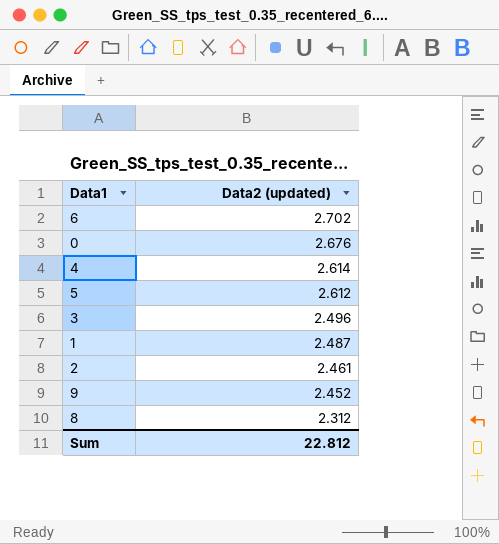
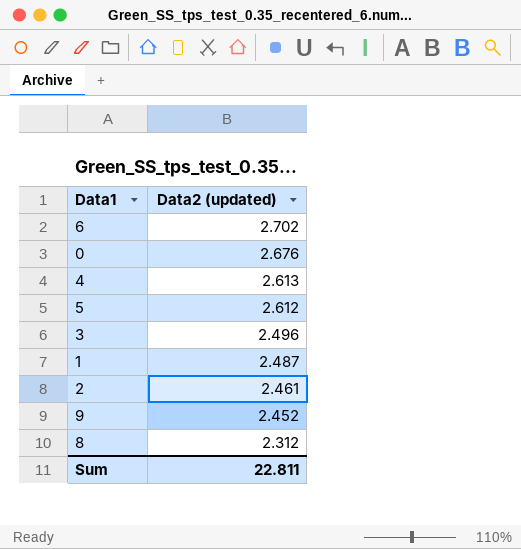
4 | Data2 (updated): 2.614 -> 2.613
Sum | Data2 (updated): 22.812 -> 22.811

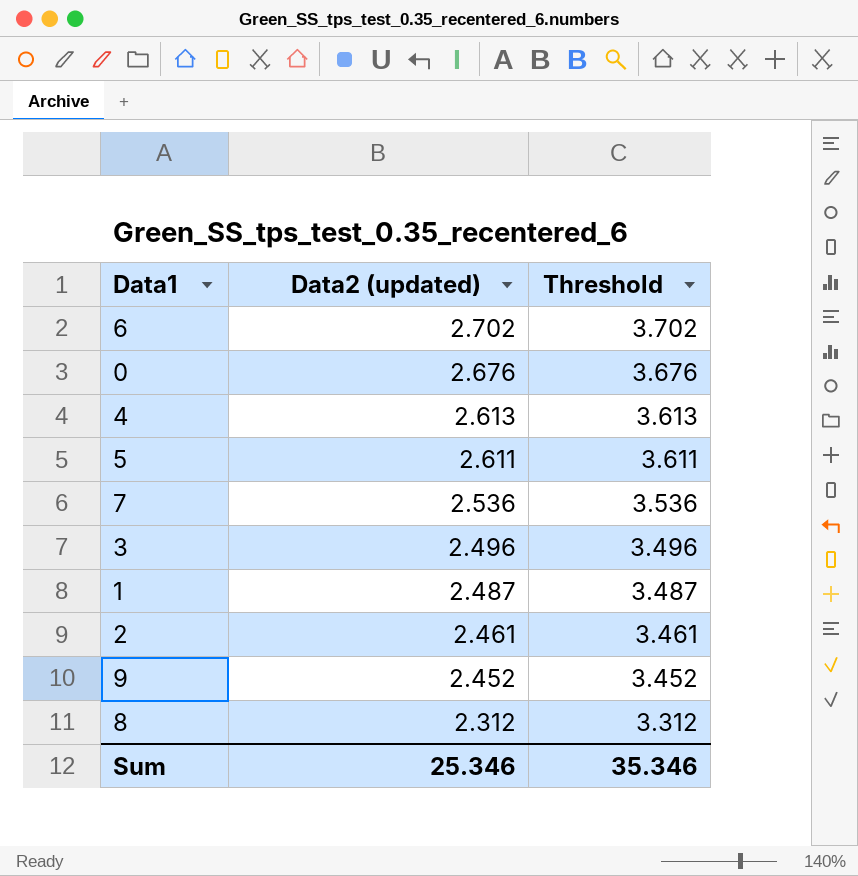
column Threshold | formula: none -> [Data2 (updated)] + 1
5 | Data2 (updated): 2.612 -> 2.611
row 7: none -> 2.536 | 3.536
Sum | Data2 (updated): 22.811 -> 25.346

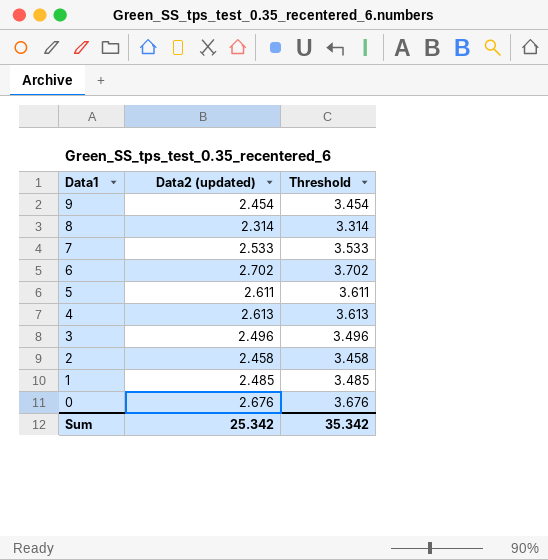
row order: Data2 (updated) descending -> Data1 descending
9 | Data2 (updated): 2.452 -> 2.454
9 | Threshold: 3.452 -> 3.454
8 | Data2 (updated): 2.312 -> 2.314
8 | Threshold: 3.312 -> 3.314
7 | Data2 (updated): 2.536 -> 2.533
7 | Threshold: 3.536 -> 3.533
2 | Data2 (updated): 2.461 -> 2.458
2 | Threshold: 3.461 -> 3.458
1 | Data2 (updated): 2.487 -> 2.485
1 | Threshold: 3.487 -> 3.485
Sum | Data2 (updated): 25.346 -> 25.342
Sum | Threshold: 35.346 -> 35.342

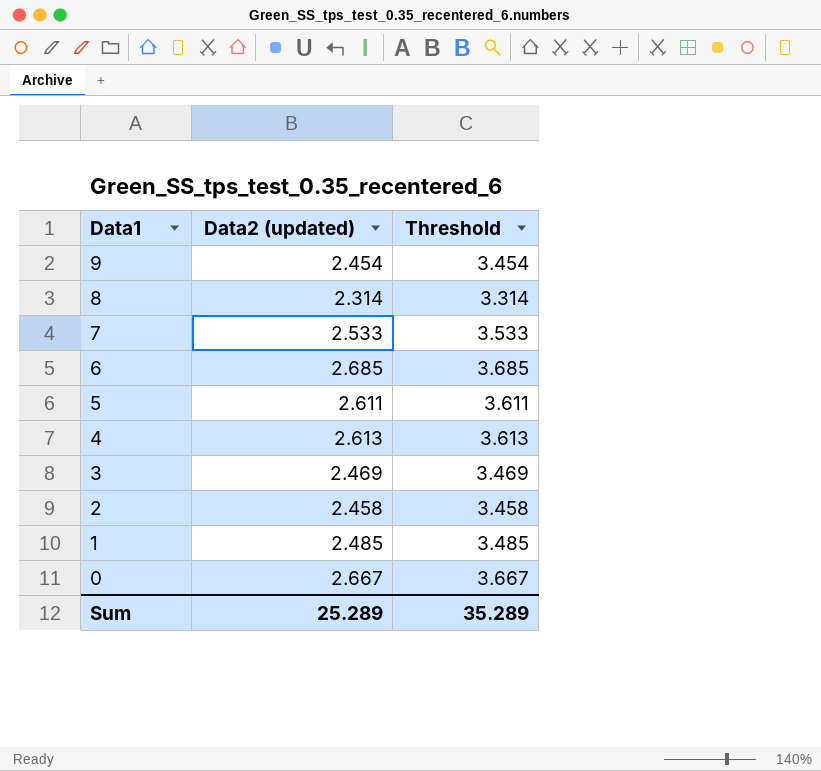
6 | Data2 (updated): 2.702 -> 2.685
6 | Threshold: 3.702 -> 3.685
3 | Data2 (updated): 2.496 -> 2.469
3 | Threshold: 3.496 -> 3.469
0 | Data2 (updated): 2.676 -> 2.667
0 | Threshold: 3.676 -> 3.667
Sum | Data2 (updated): 25.342 -> 25.289
Sum | Threshold: 35.342 -> 35.289

